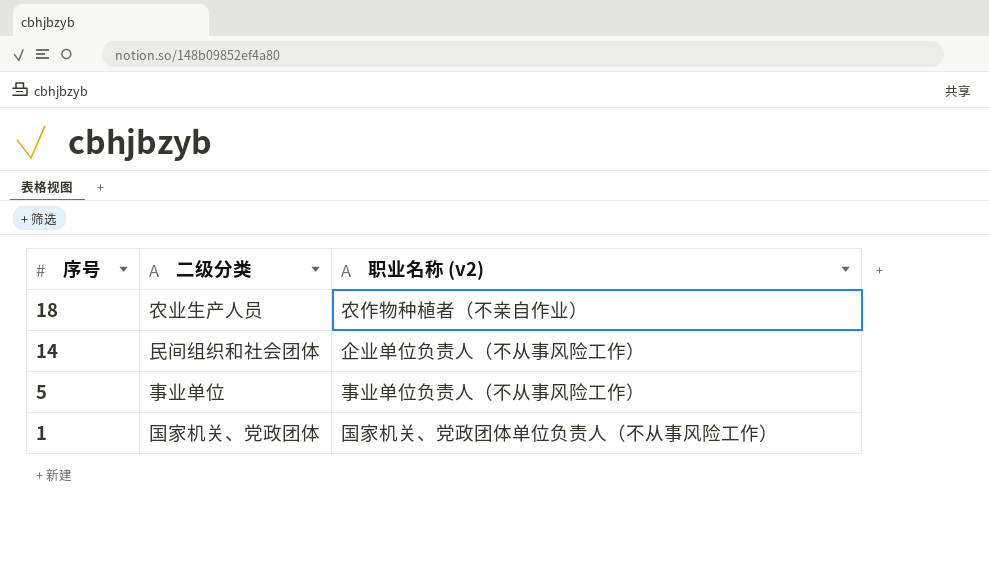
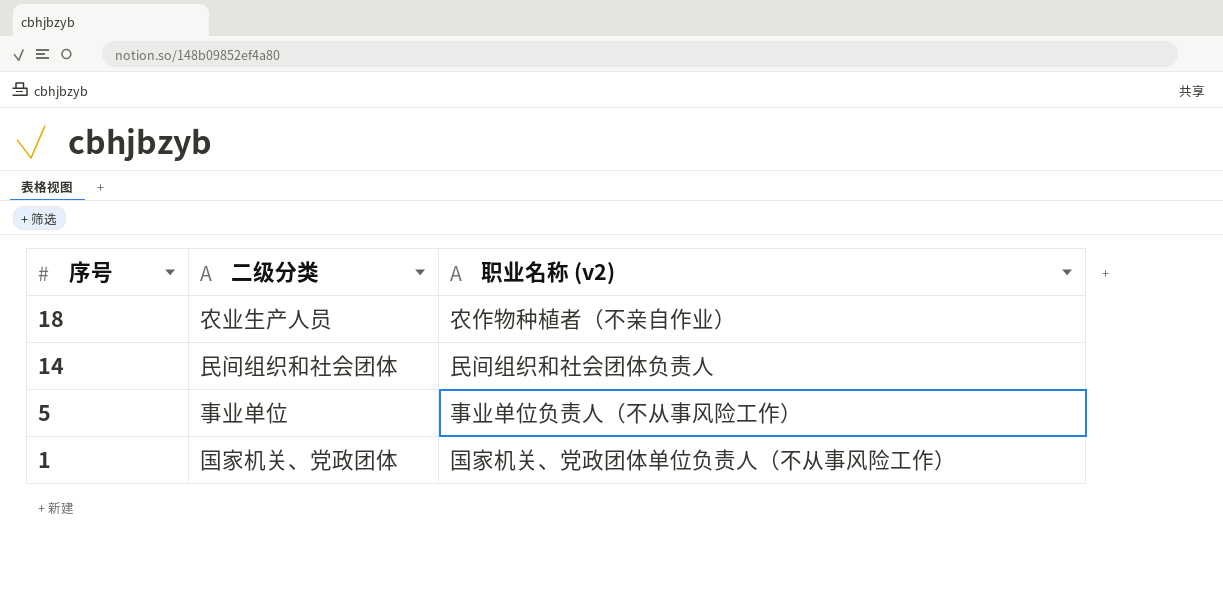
14 | 职业名称 (v2): 企业单位负责人（不从事风险工作） -> 民间组织和社会团体负责人

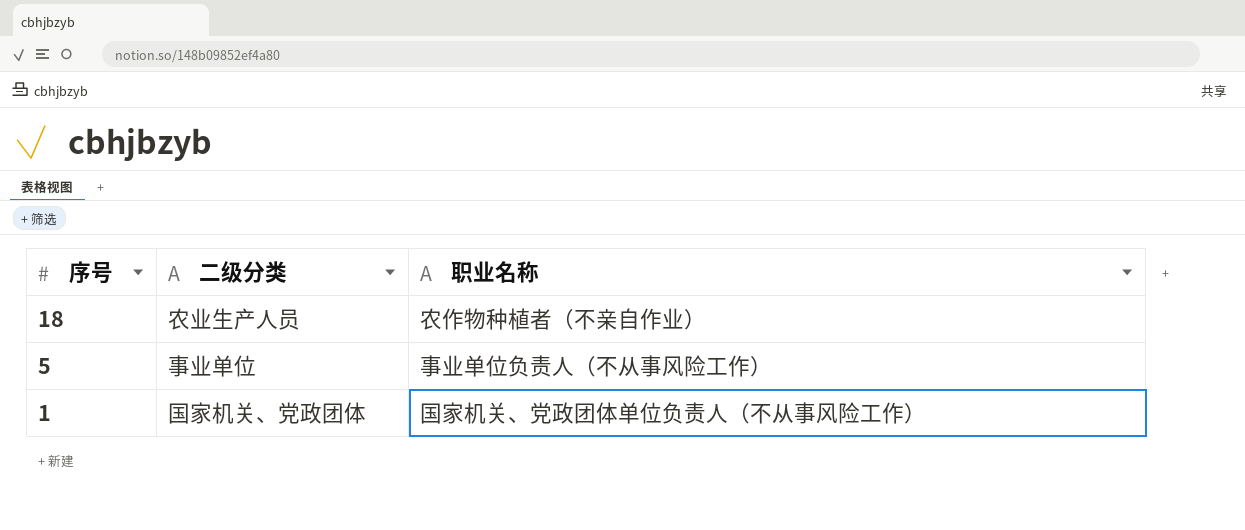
column name: 职业名称 (v2) -> 职业名称
row 14: 民间组织和社会团体 | 民间组织和社会团体负责人 -> none

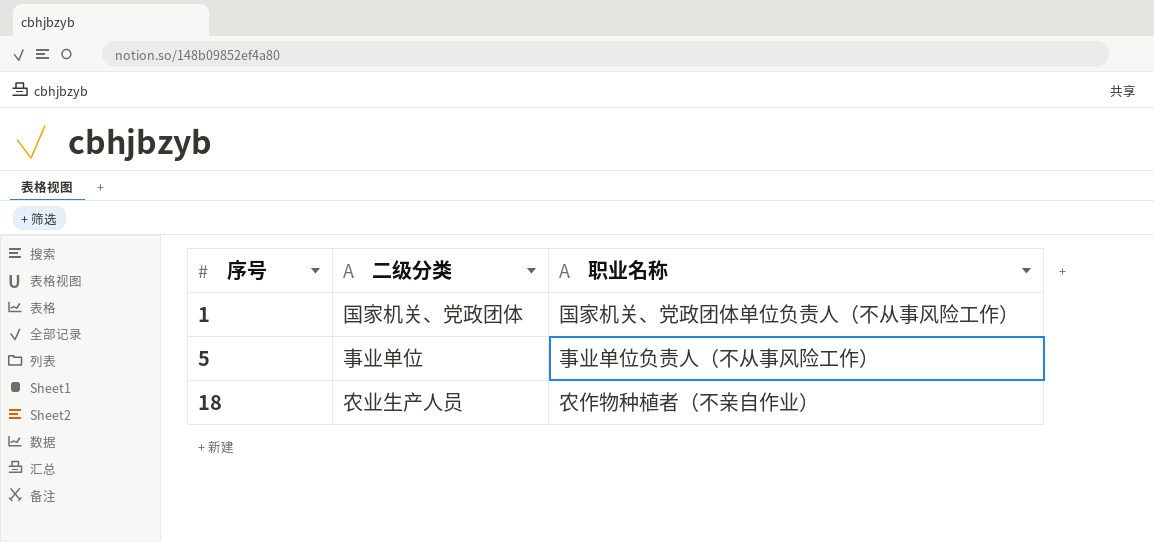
row order: 序号 descending -> 序号 ascending

